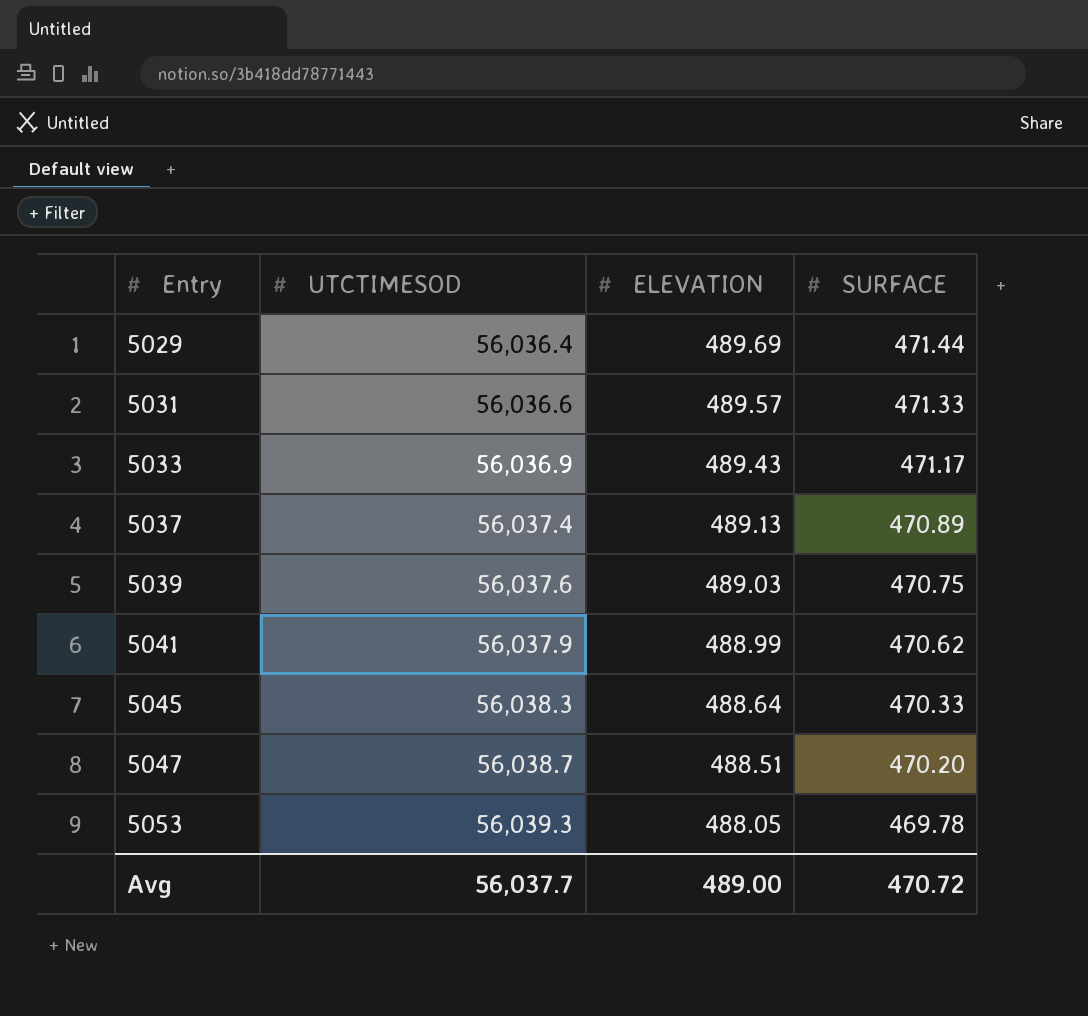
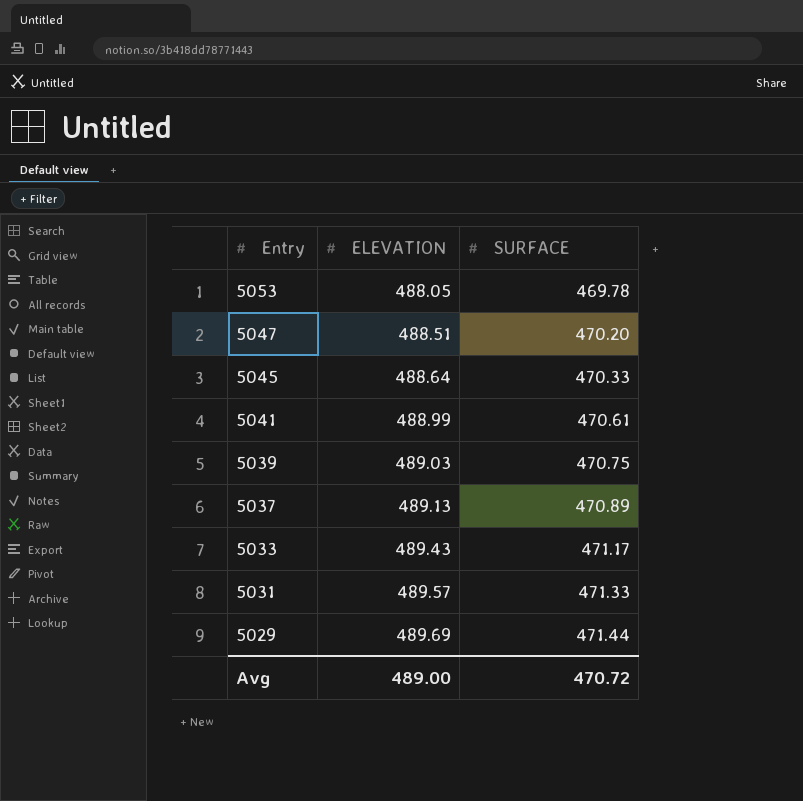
row order: Entry ascending -> Entry descending
column UTCTIMESOD | position: 2 -> none
5041 | SURFACE: 470.62 -> 470.61

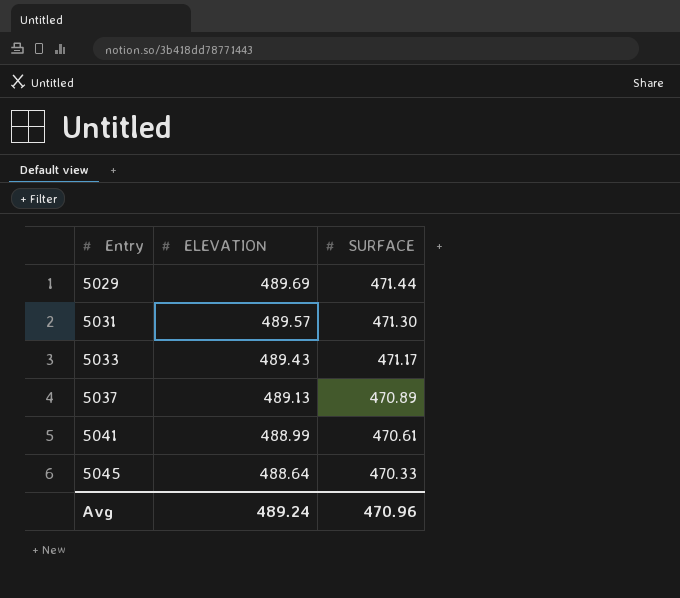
row order: Entry descending -> Entry ascending
row 5053: 488.05 | 469.78 -> none
row 5047: 488.51 | 470.20 -> none
row 5039: 489.03 | 470.75 -> none
5031 | SURFACE: 471.33 -> 471.30
Avg | ELEVATION: 489.00 -> 489.24
Avg | SURFACE: 470.72 -> 470.96

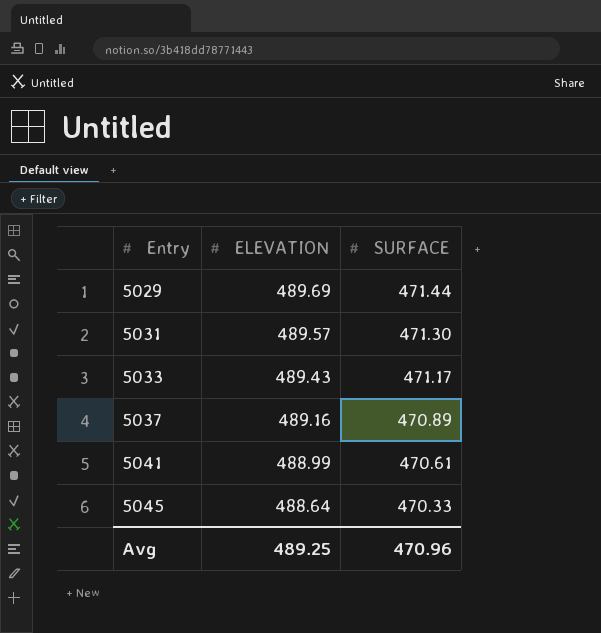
5037 | ELEVATION: 489.13 -> 489.16
Avg | ELEVATION: 489.24 -> 489.25

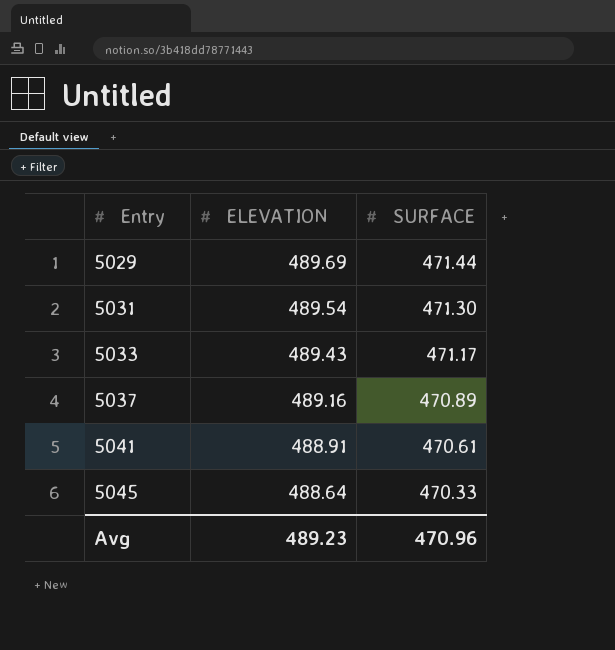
5031 | ELEVATION: 489.57 -> 489.54
5041 | ELEVATION: 488.99 -> 488.91
Avg | ELEVATION: 489.25 -> 489.23

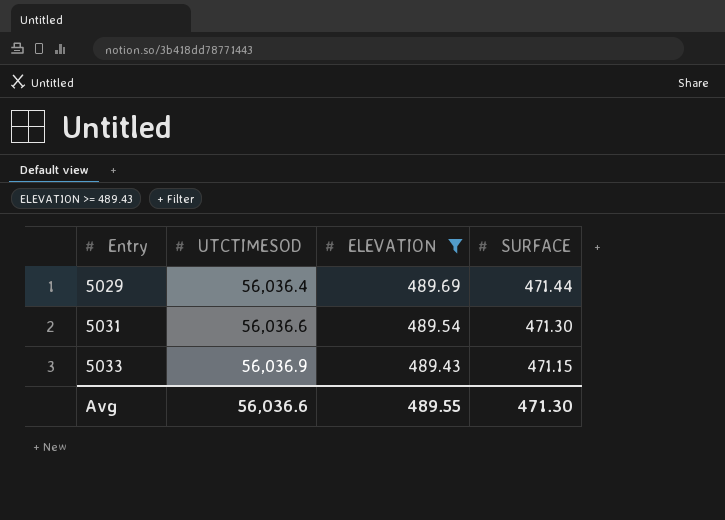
filter: none -> ELEVATION >= 489.43
column UTCTIMESOD | position: none -> 2
5033 | SURFACE: 471.17 -> 471.15
Avg | ELEVATION: 489.23 -> 489.55
Avg | SURFACE: 470.96 -> 471.30

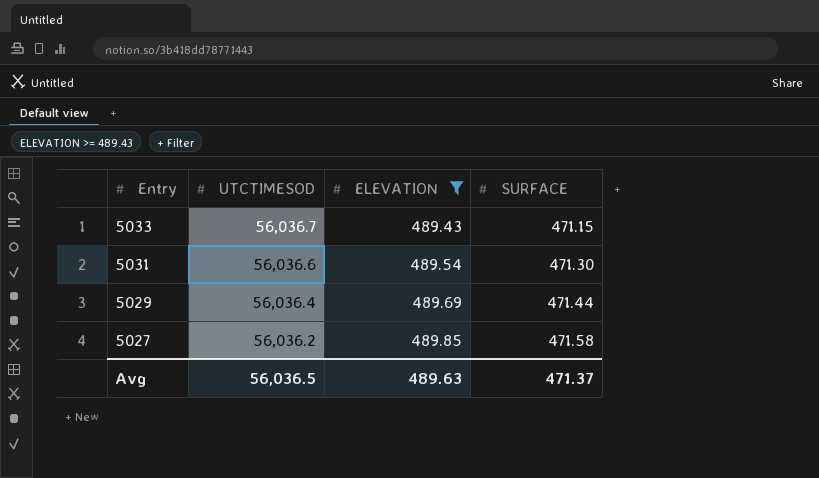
row order: Entry ascending -> Entry descending
5033 | UTCTIMESOD: 56,036.9 -> 56,036.7
row 5027: none -> 56,036.2 | 489.85 | 471.58
Avg | UTCTIMESOD: 56,036.6 -> 56,036.5
Avg | ELEVATION: 489.55 -> 489.63
Avg | SURFACE: 471.30 -> 471.37

